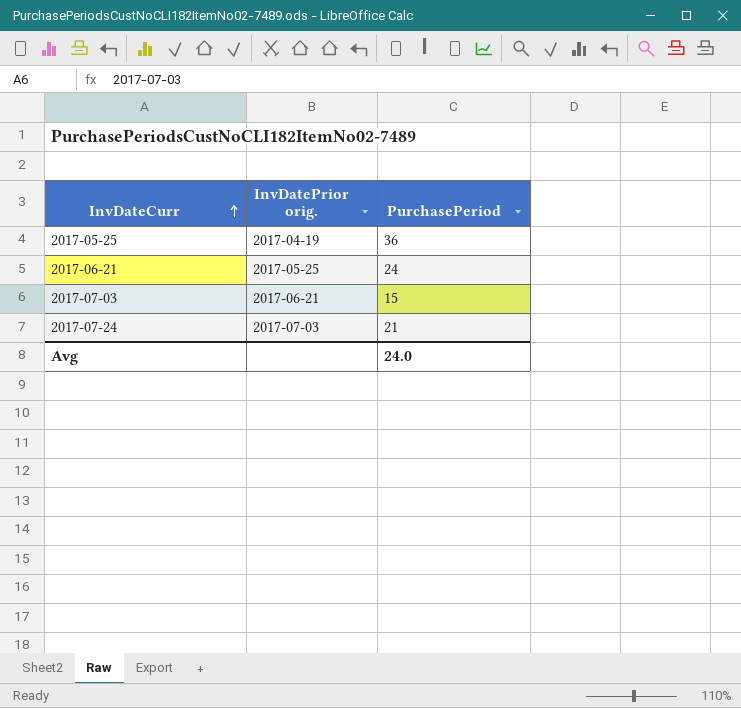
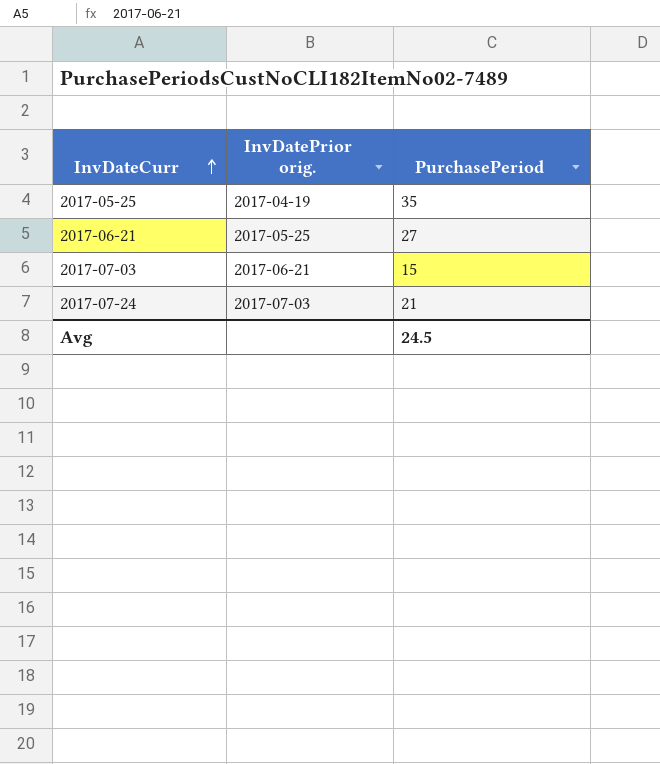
2017-05-25 | PurchasePeriod: 36 -> 35
2017-06-21 | PurchasePeriod: 24 -> 27
Avg | PurchasePeriod: 24.0 -> 24.5

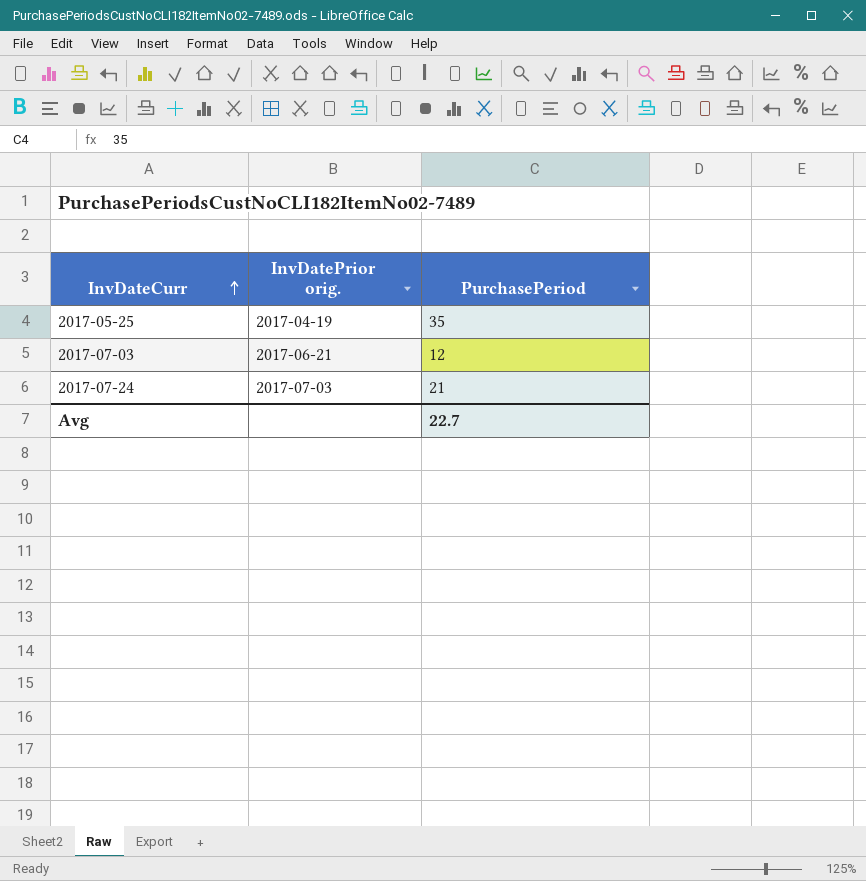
row 2017-06-21: 2017-05-25 | 27 -> none
2017-07-03 | PurchasePeriod: 15 -> 12
Avg | PurchasePeriod: 24.5 -> 22.7

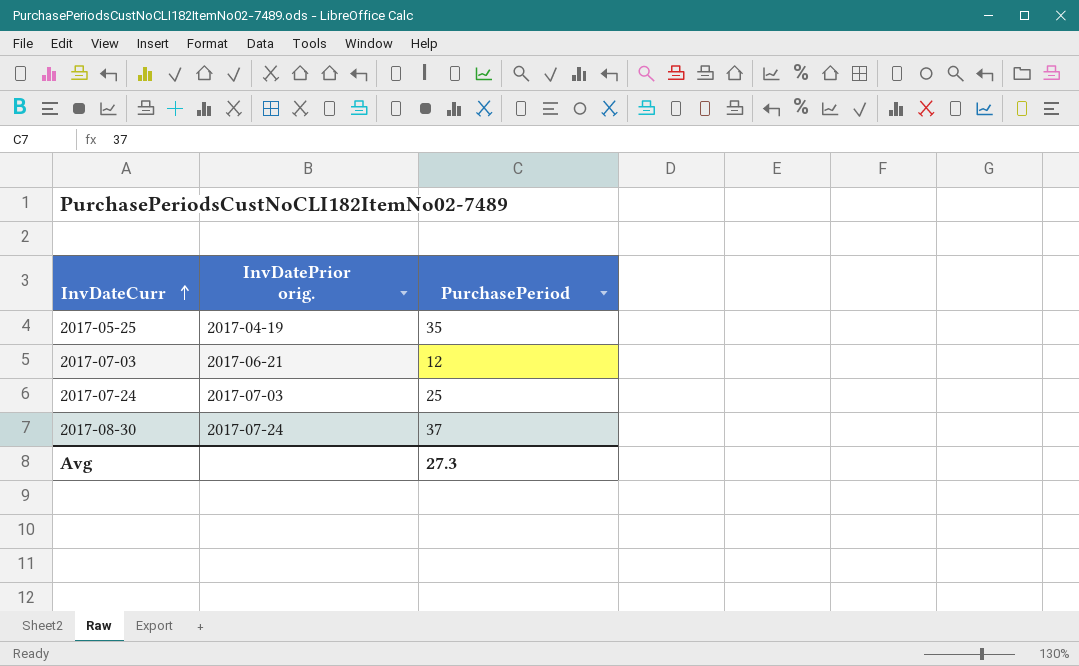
2017-07-24 | PurchasePeriod: 21 -> 25
row 2017-08-30: none -> 2017-07-24 | 37
Avg | PurchasePeriod: 22.7 -> 27.3

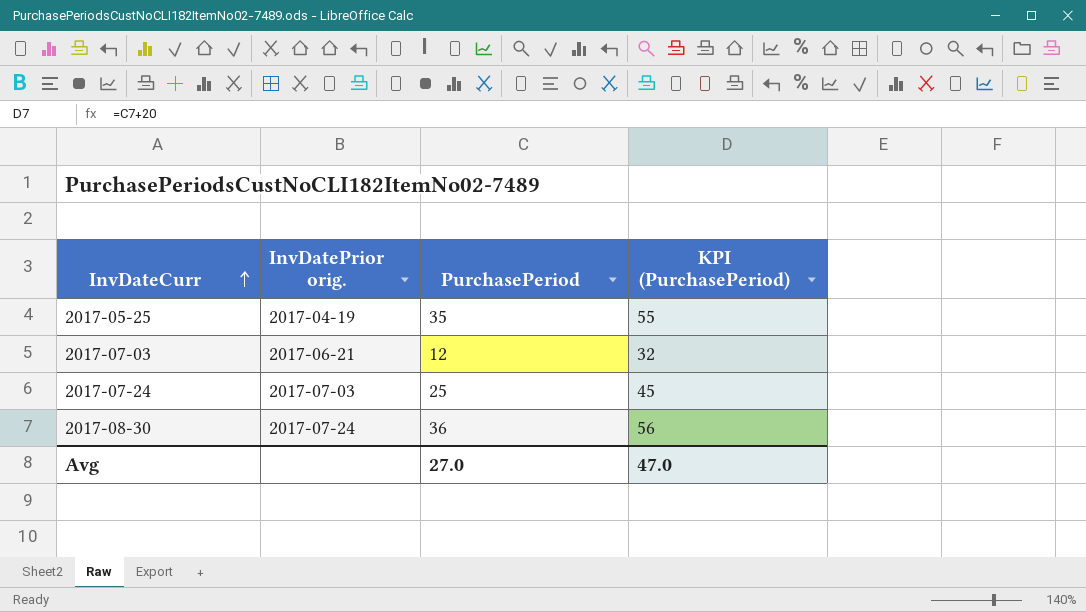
column KPI (PurchasePeriod) | formula: none -> [PurchasePeriod] + 20
2017-08-30 | PurchasePeriod: 37 -> 36
Avg | PurchasePeriod: 27.3 -> 27.0

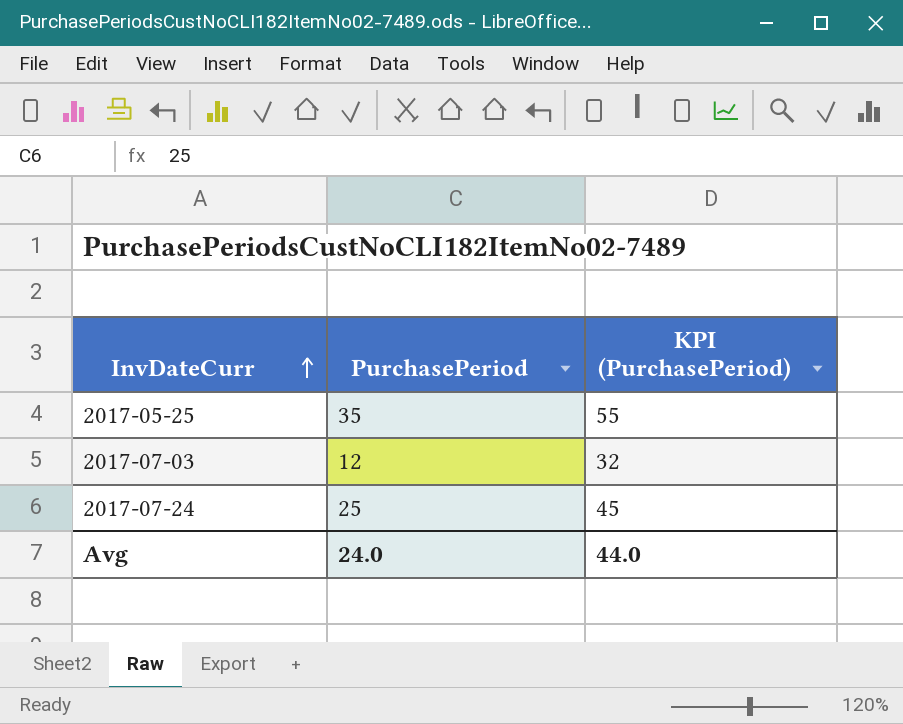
column InvDatePrior orig. | position: 2 -> none
row 2017-08-30: 2017-07-24 | 36 | 56 -> none
Avg | PurchasePeriod: 27.0 -> 24.0
Avg | KPI (PurchasePeriod): 47.0 -> 44.0

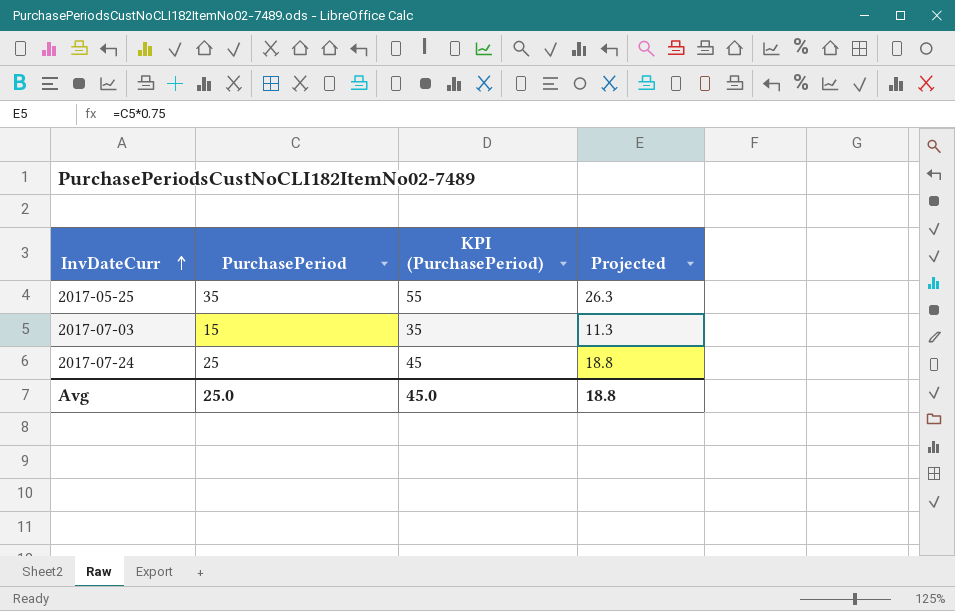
column Projected | formula: none -> [PurchasePeriod] * 0.75
2017-07-03 | PurchasePeriod: 12 -> 15
2017-07-03 | KPI (PurchasePeriod): 32 -> 35
Avg | PurchasePeriod: 24.0 -> 25.0
Avg | KPI (PurchasePeriod): 44.0 -> 45.0

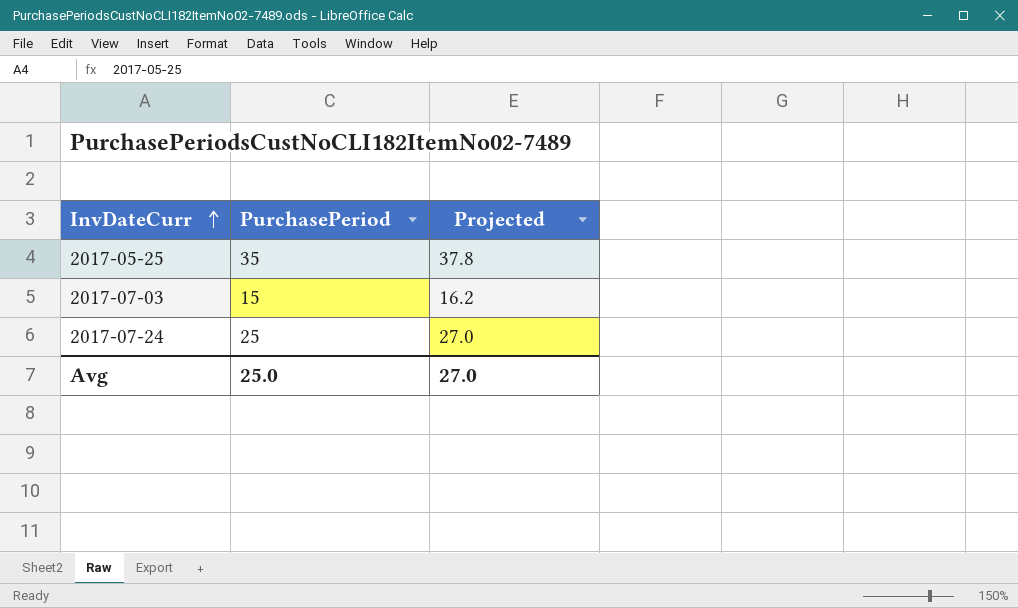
column KPI (PurchasePeriod) | formula: [PurchasePeriod] + 20 -> none
column Projected | formula: [PurchasePeriod] * 0.75 -> [PurchasePeriod] * 1.08
Avg | Projected: 18.8 -> 27.0

